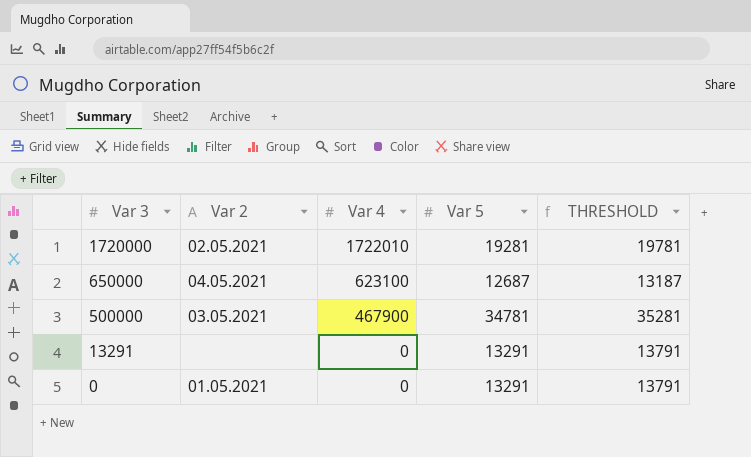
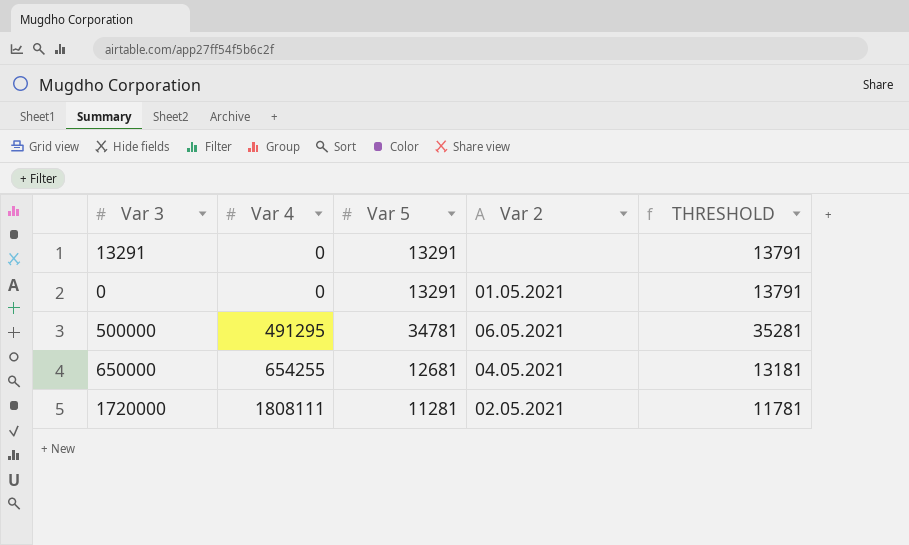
row order: Var 3 descending -> Var 4 ascending
column Var 2 | position: 2 -> 4
500000 | Var 4: 467900 -> 491295
500000 | Var 2: 03.05.2021 -> 06.05.2021
650000 | Var 4: 623100 -> 654255
650000 | Var 5: 12687 -> 12681
650000 | THRESHOLD: 13187 -> 13181
1720000 | Var 4: 1722010 -> 1808111
1720000 | Var 5: 19281 -> 11281
1720000 | THRESHOLD: 19781 -> 11781

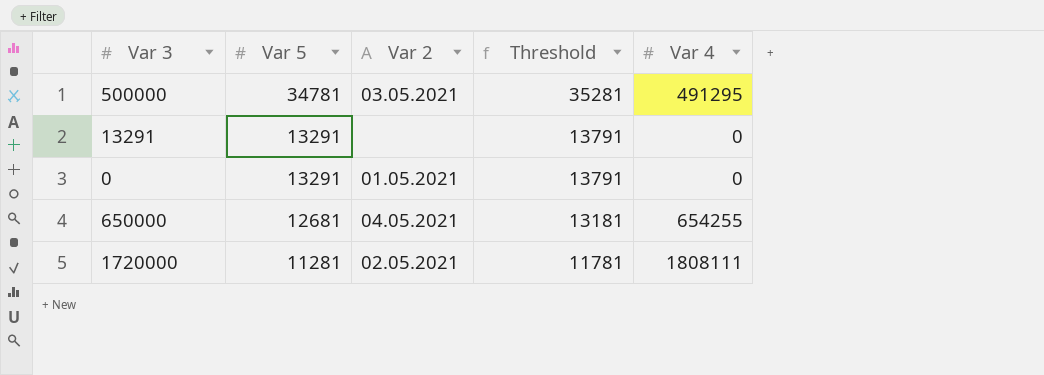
row order: Var 4 ascending -> Var 5 descending
column name: THRESHOLD -> Threshold
column Var 4 | position: 2 -> 5
500000 | Var 2: 06.05.2021 -> 03.05.2021

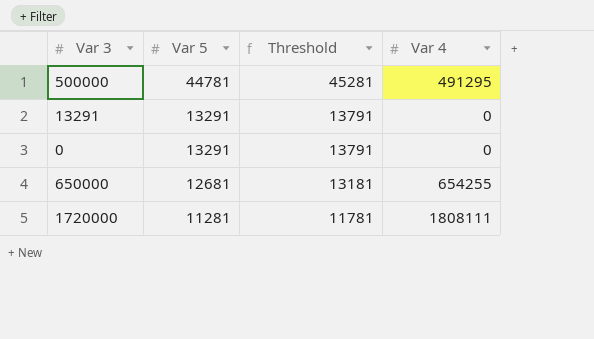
column Var 2 | position: 3 -> none
500000 | Var 5: 34781 -> 44781
500000 | Threshold: 35281 -> 45281

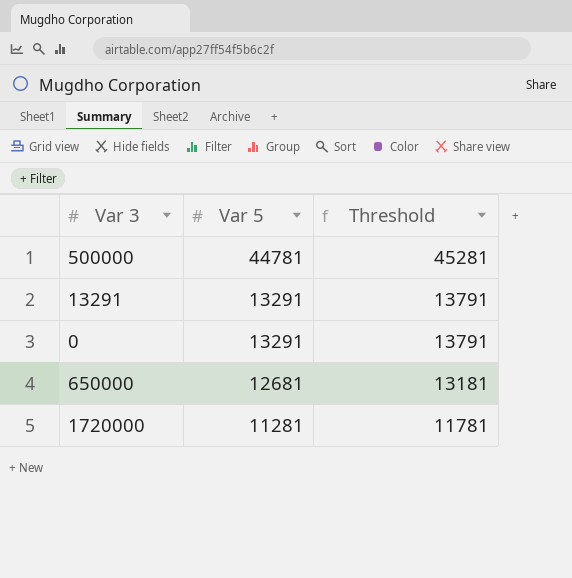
column Var 4 | position: 4 -> none

